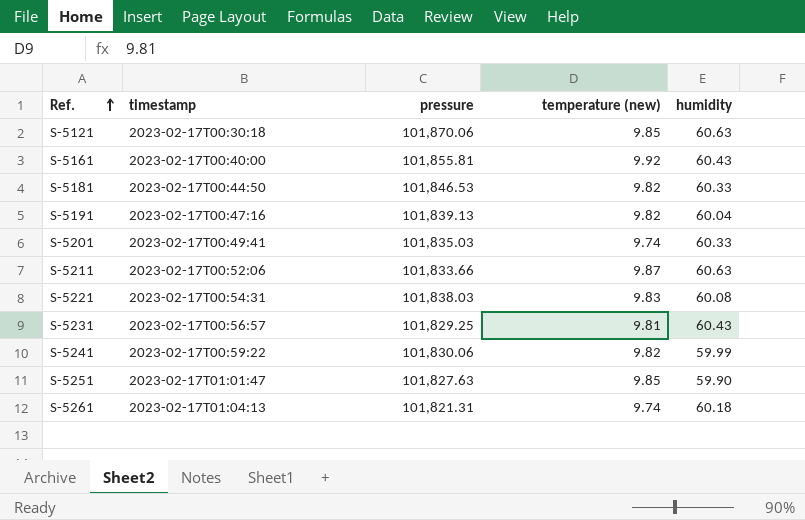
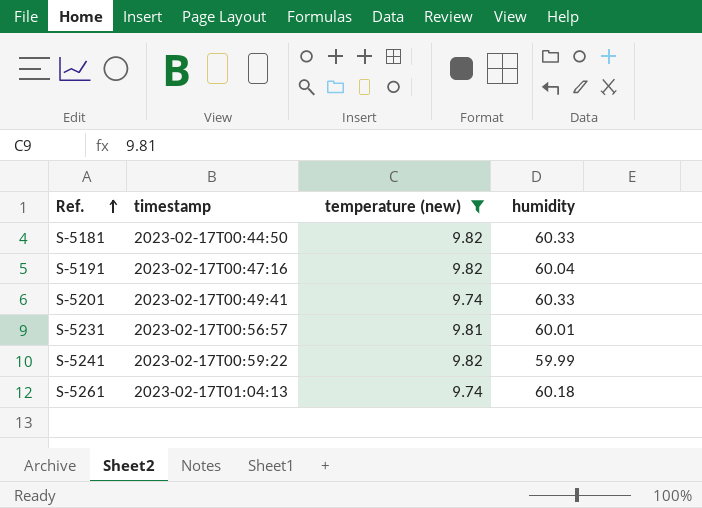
filter: none -> temperature (new) <= 9.82
column pressure | position: 3 -> none
S-5231 | humidity: 60.43 -> 60.01

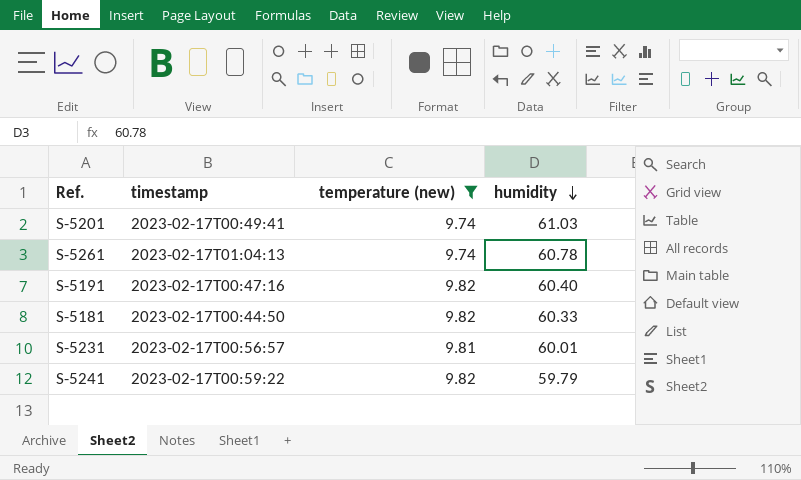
row order: Ref. ascending -> humidity descending
S-5201 | humidity: 60.33 -> 61.03
S-5261 | humidity: 60.18 -> 60.78
S-5191 | humidity: 60.04 -> 60.40
S-5241 | humidity: 59.99 -> 59.79

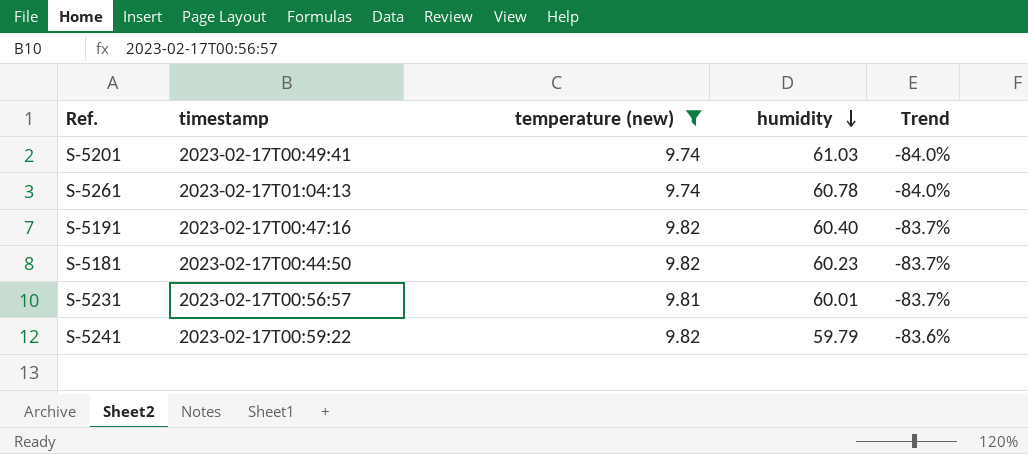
column Trend | formula: none -> ([temperature (new)] - [humidity]) / [humidity]
S-5181 | humidity: 60.33 -> 60.23

